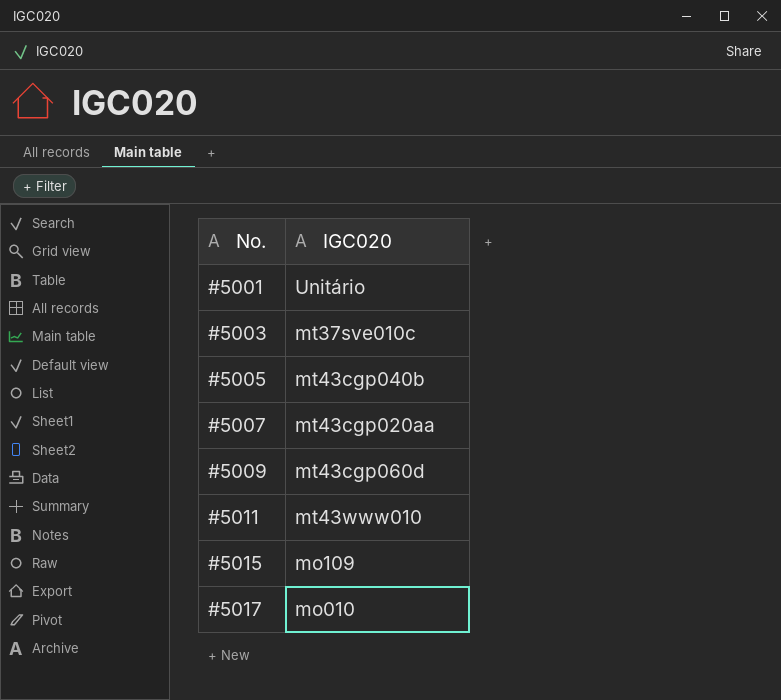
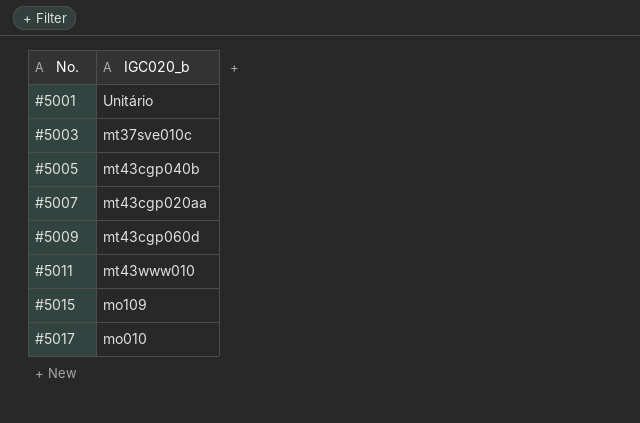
column name: IGC020 -> IGC020_b

